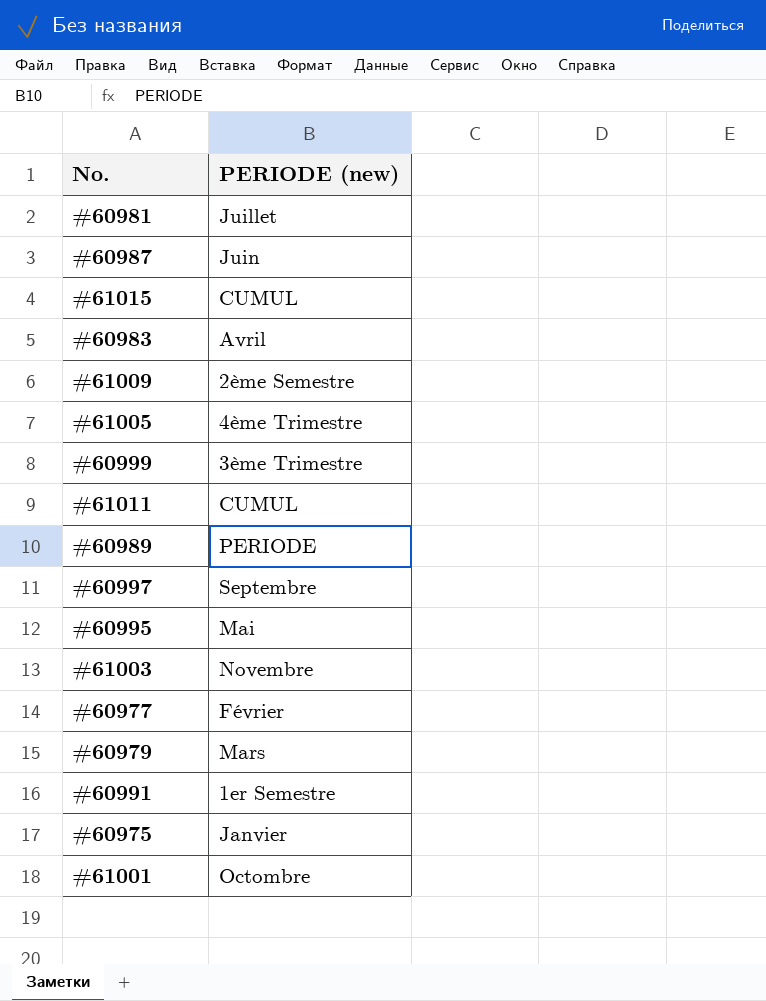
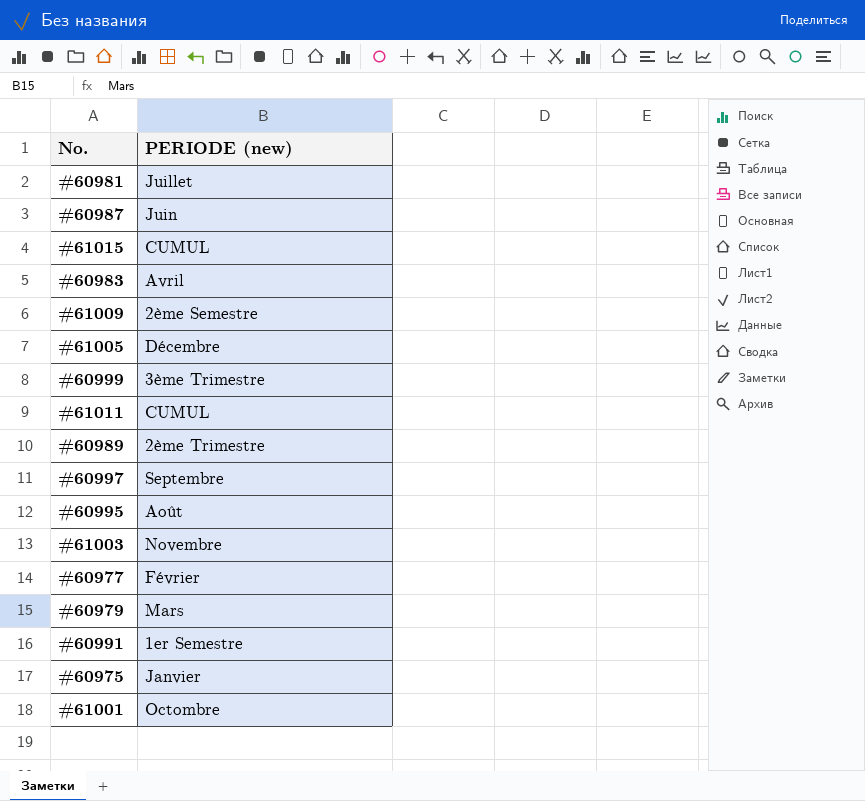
#61005 | PERIODE (new): 4ème Trimestre -> Décembre
#60989 | PERIODE (new): PERIODE -> 2ème Trimestre
#60995 | PERIODE (new): Mai -> Août

